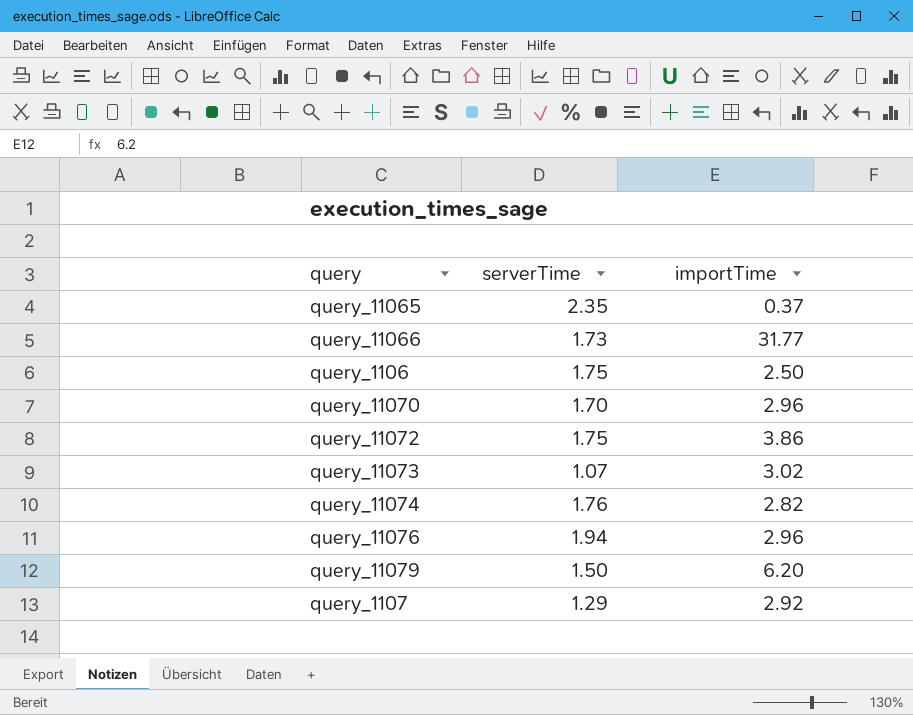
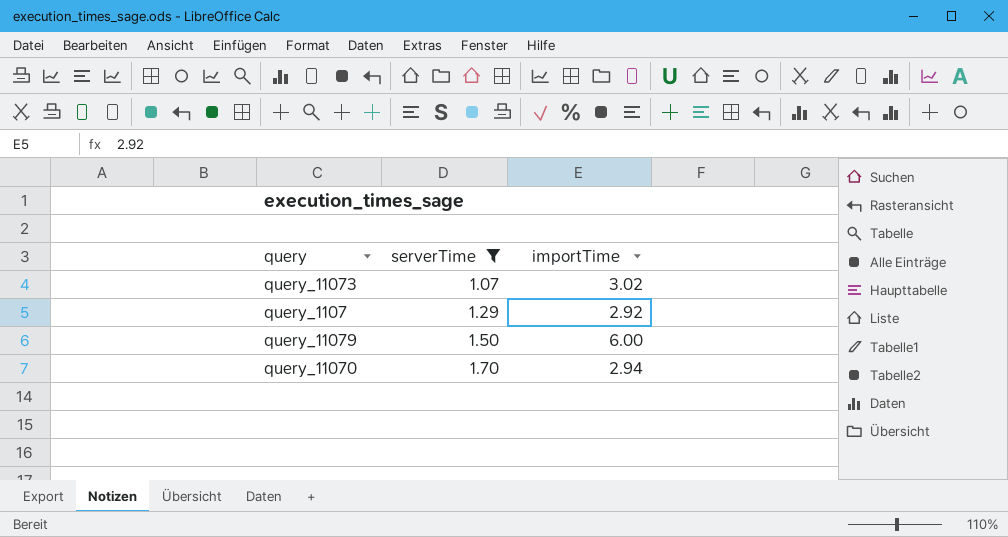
filter: none -> serverTime <= 1.70
row order: none -> serverTime ascending
query_11079 | importTime: 6.20 -> 6.00
query_11070 | importTime: 2.96 -> 2.94

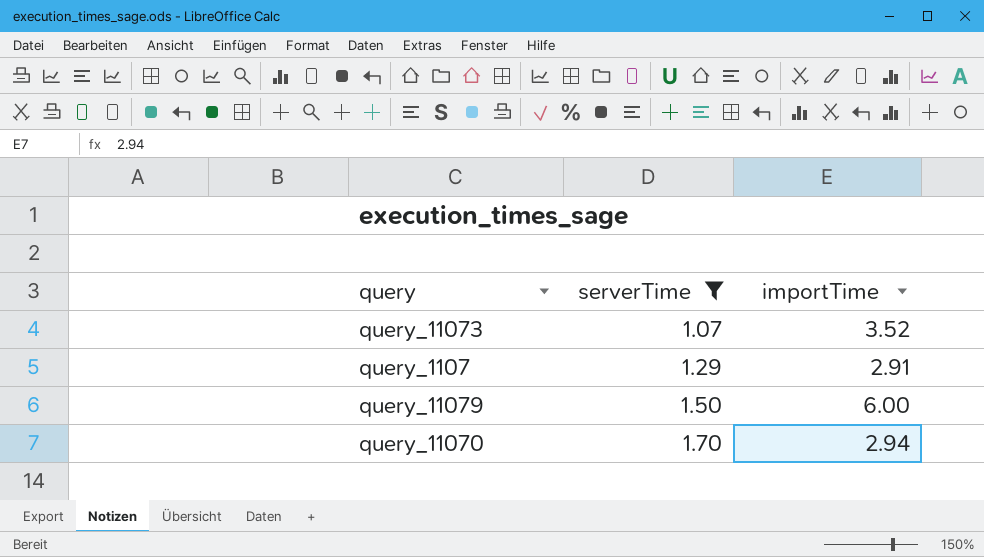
query_11073 | importTime: 3.02 -> 3.52
query_1107 | importTime: 2.92 -> 2.91

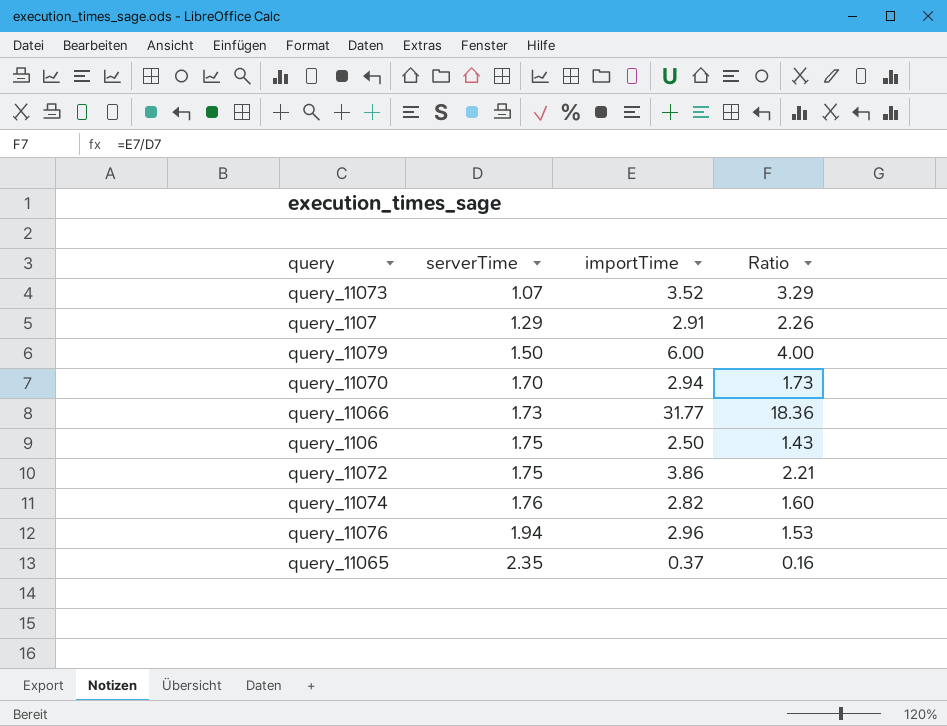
filter: serverTime <= 1.70 -> none
column Ratio | formula: none -> [importTime] / [serverTime]

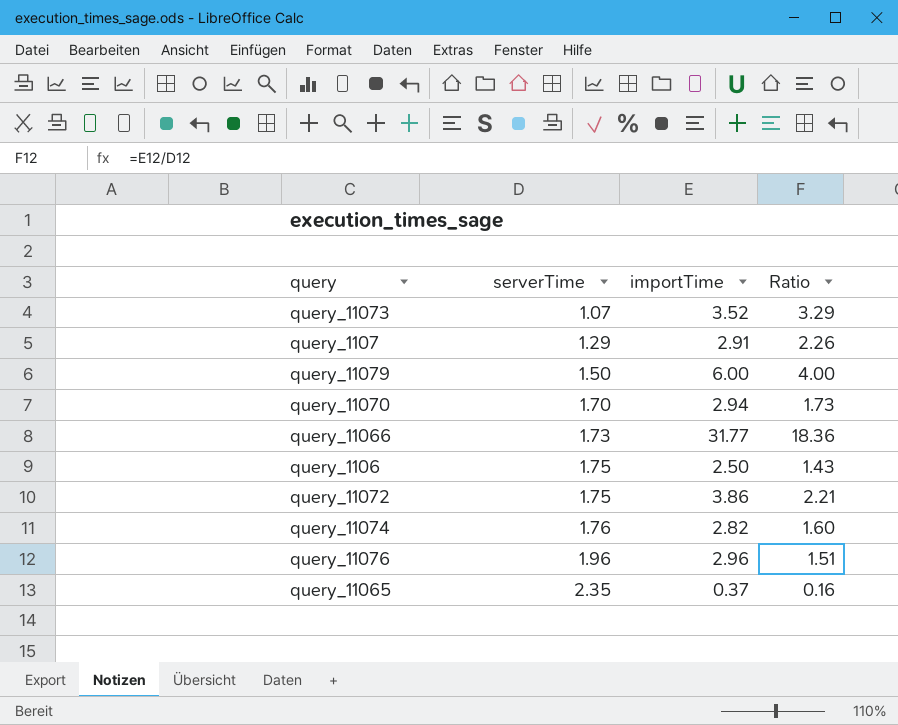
query_11076 | serverTime: 1.94 -> 1.96
query_11076 | Ratio: 1.53 -> 1.51

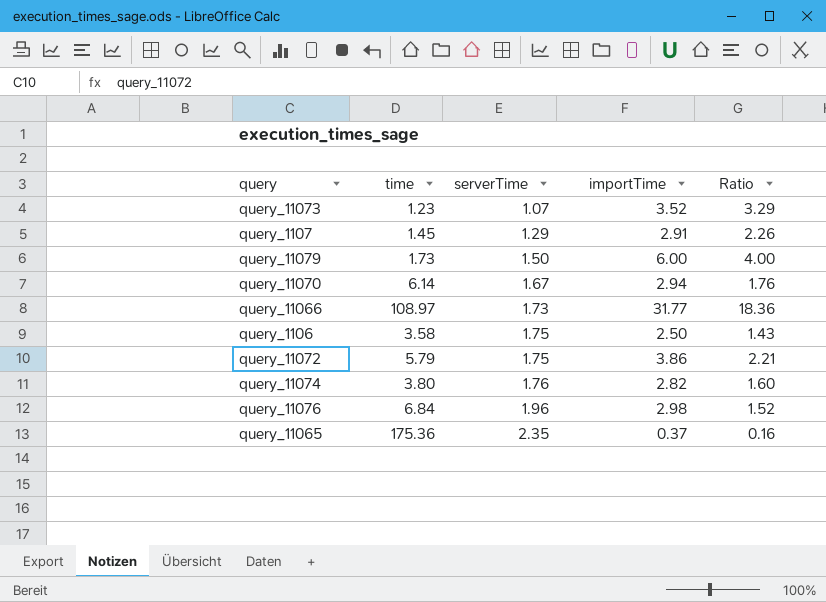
column time | position: none -> 2
query_11070 | serverTime: 1.70 -> 1.67
query_11070 | Ratio: 1.73 -> 1.76
query_11076 | importTime: 2.96 -> 2.98
query_11076 | Ratio: 1.51 -> 1.52

